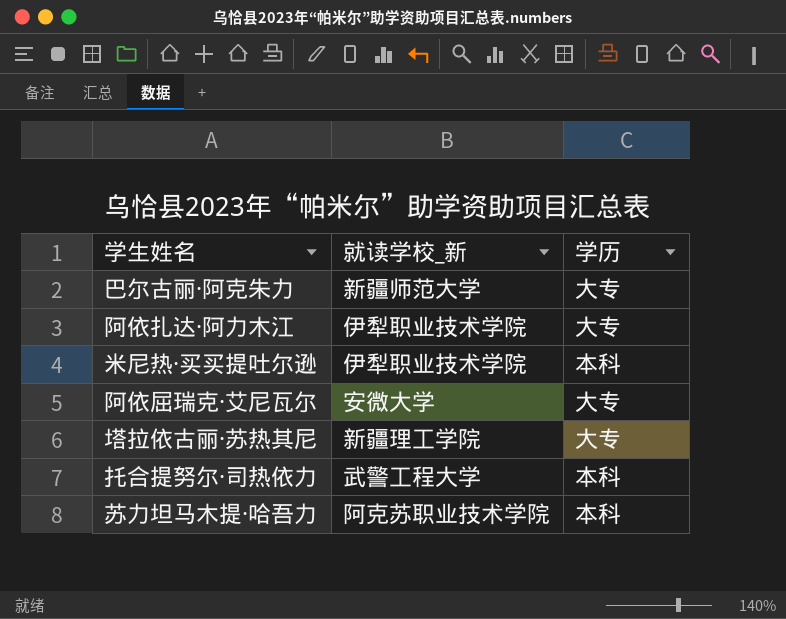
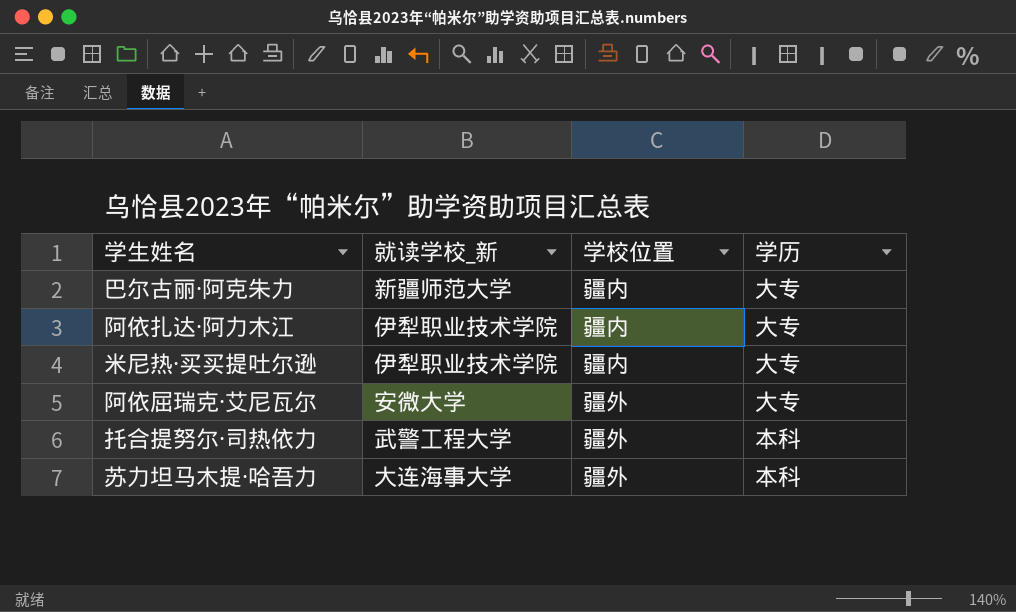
column 学校位置 | position: none -> 3
row 塔拉依古丽·苏热其尼: 新疆理工学院 | 大专 -> none
米尼热·买买提吐尔逊 | 学历: 本科 -> 大专
苏力坦马木提·哈吾力 | 就读学校_新: 阿克苏职业技术学院 -> 大连海事大学

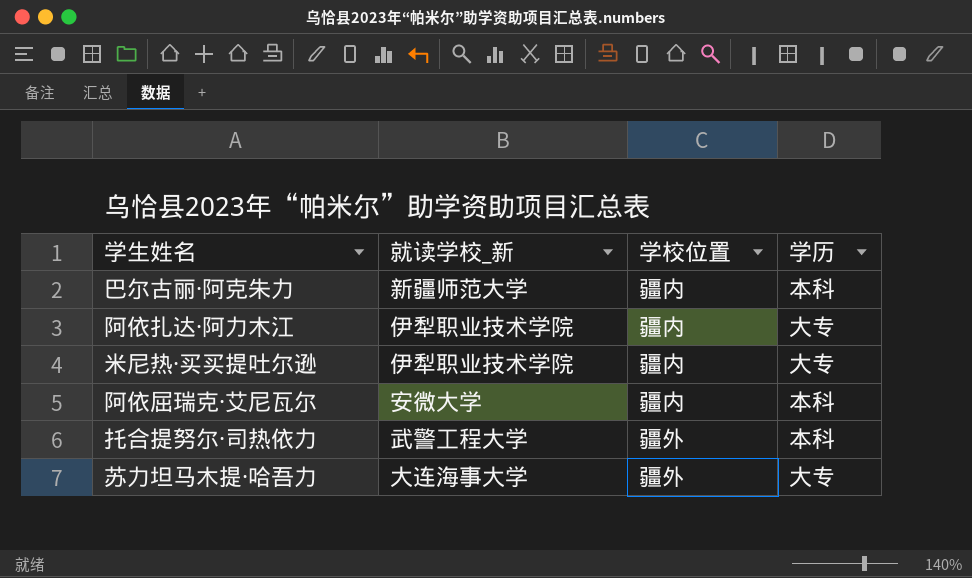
巴尔古丽·阿克朱力 | 学历: 大专 -> 本科
阿依屈瑞克·艾尼瓦尔 | 学校位置: 疆外 -> 疆内
阿依屈瑞克·艾尼瓦尔 | 学历: 大专 -> 本科
苏力坦马木提·哈吾力 | 学历: 本科 -> 大专

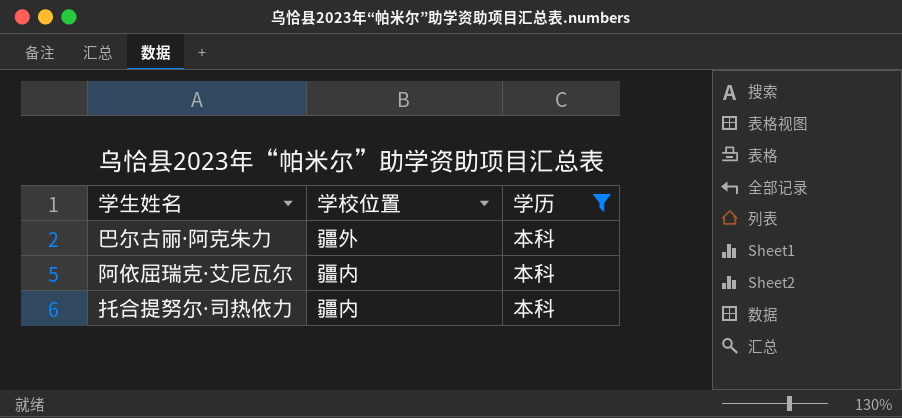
filter: none -> 学历 = 本科
column 就读学校_新 | position: 2 -> none
巴尔古丽·阿克朱力 | 学校位置: 疆内 -> 疆外
托合提努尔·司热依力 | 学校位置: 疆外 -> 疆内

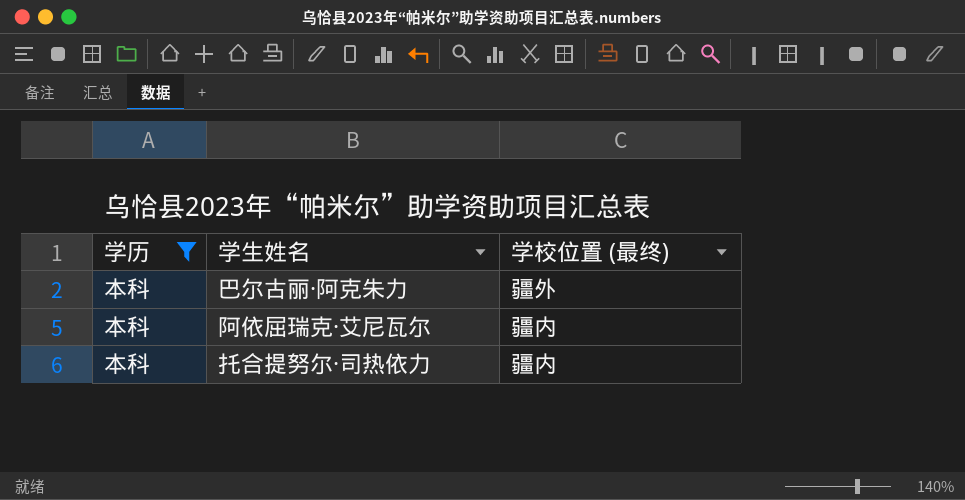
column 学历 | position: 3 -> 1
column name: 学校位置 -> 学校位置 (最终)

